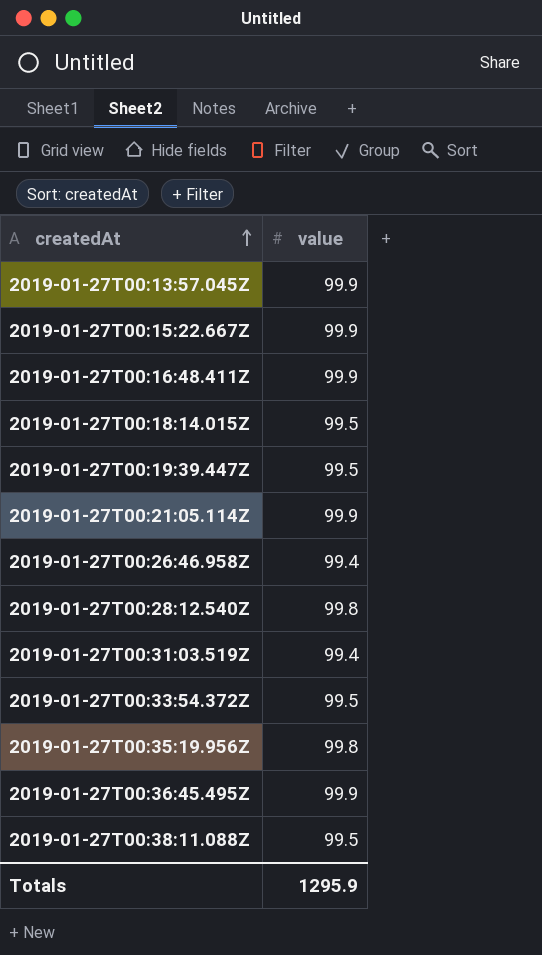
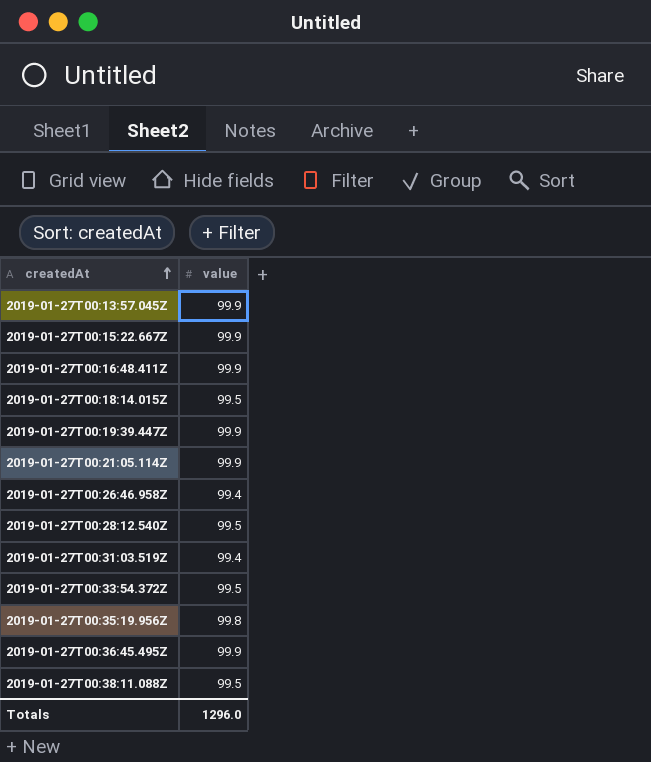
2019-01-27T00:19:39.447Z | value: 99.5 -> 99.9
2019-01-27T00:28:12.540Z | value: 99.8 -> 99.5
Totals | value: 1295.9 -> 1296.0

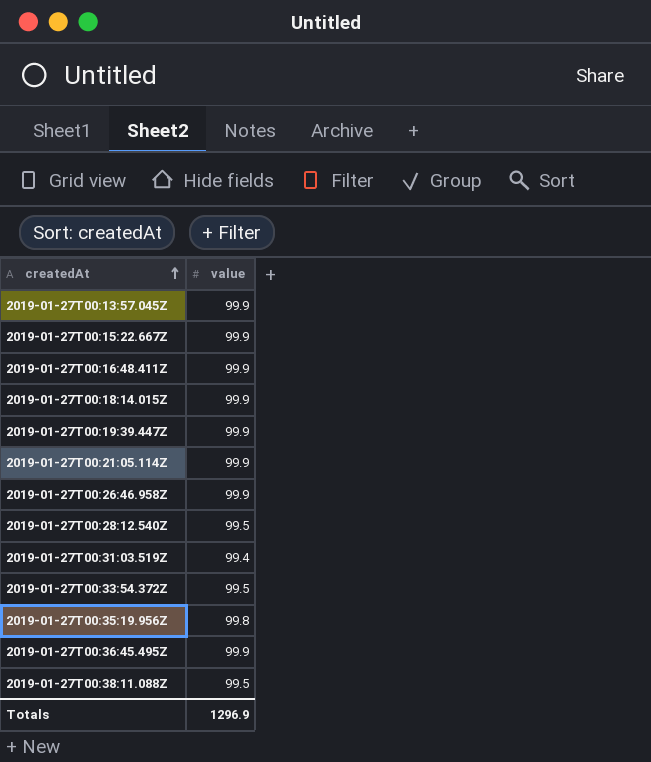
2019-01-27T00:18:14.015Z | value: 99.5 -> 99.9
2019-01-27T00:26:46.958Z | value: 99.4 -> 99.9
Totals | value: 1296.0 -> 1296.9

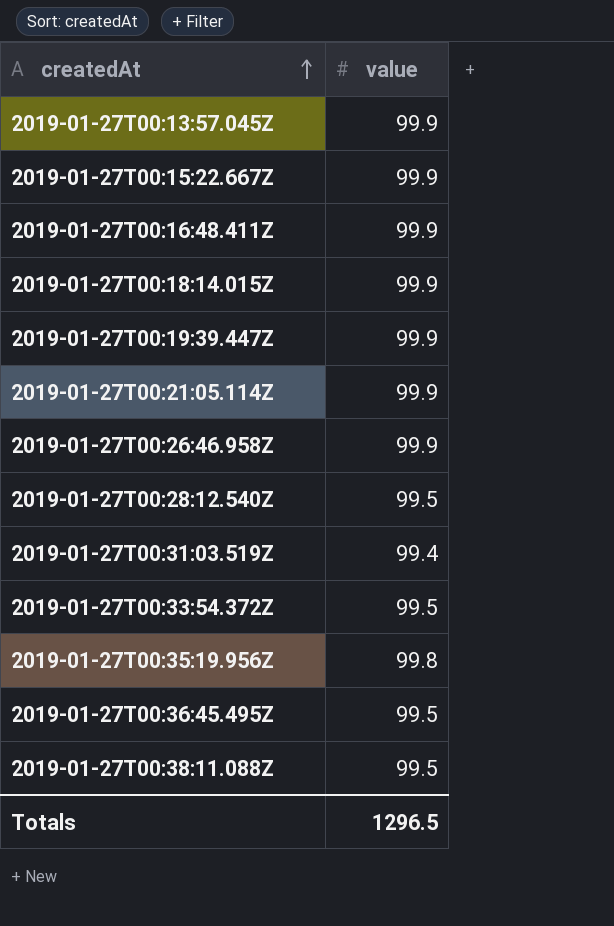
2019-01-27T00:36:45.495Z | value: 99.9 -> 99.5
Totals | value: 1296.9 -> 1296.5

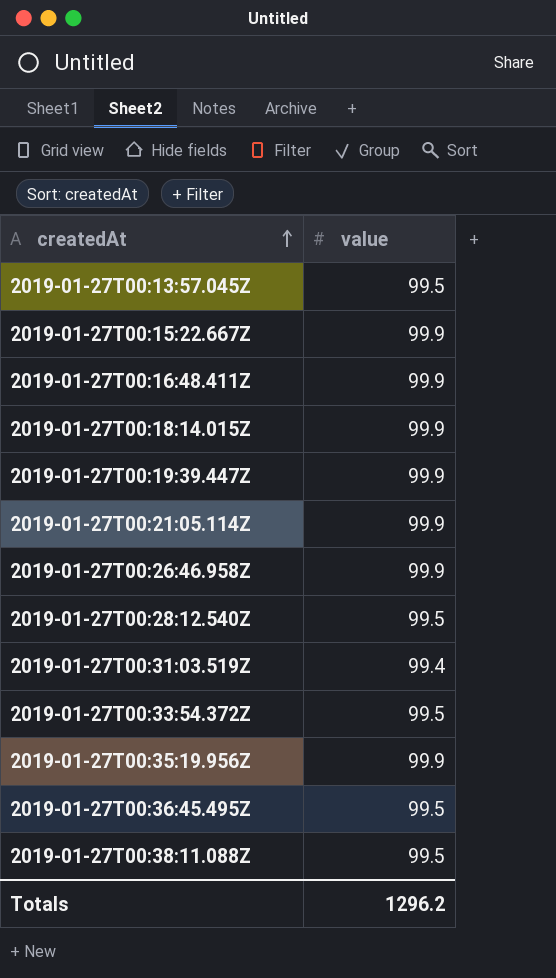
2019-01-27T00:13:57.045Z | value: 99.9 -> 99.5
2019-01-27T00:35:19.956Z | value: 99.8 -> 99.9
Totals | value: 1296.5 -> 1296.2

